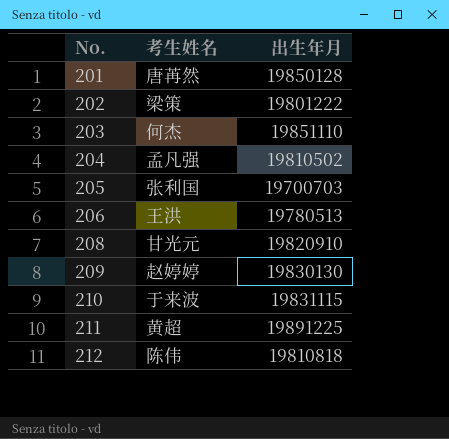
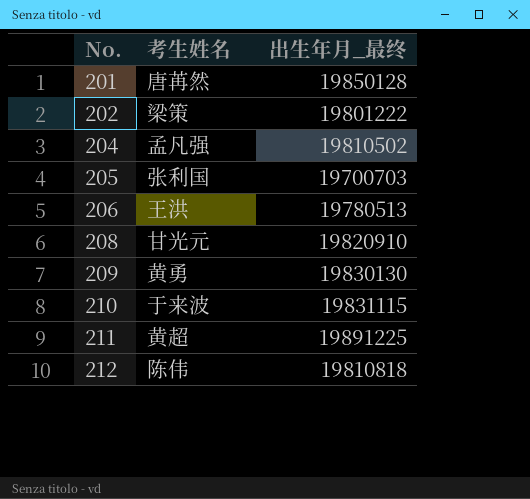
column name: 出生年月 -> 出生年月_最终
row 203: 何杰 | 19851110 -> none
209 | 考生姓名: 赵婷婷 -> 黄勇

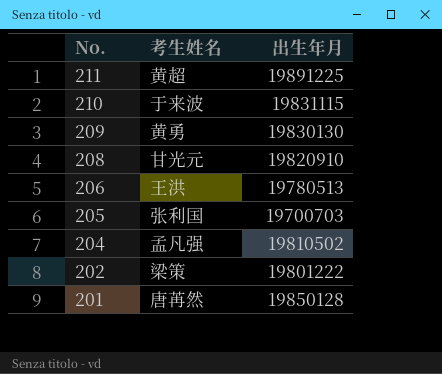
row order: No. ascending -> No. descending
column name: 出生年月_最终 -> 出生年月
row 212: 陈伟 | 19810818 -> none

